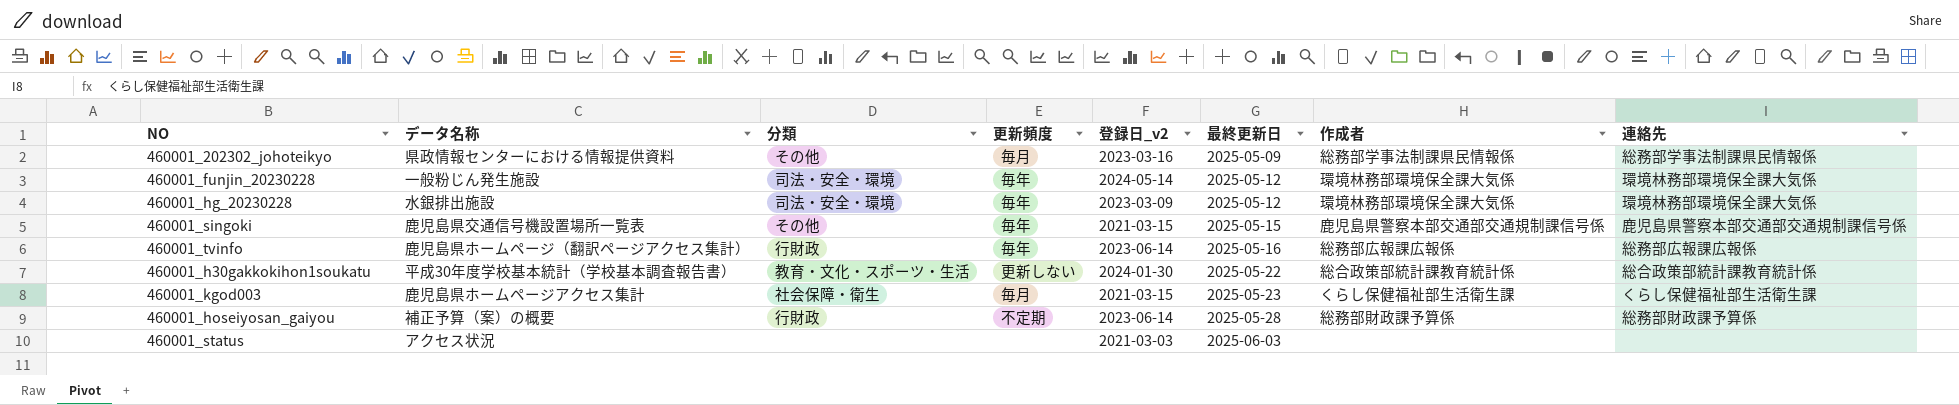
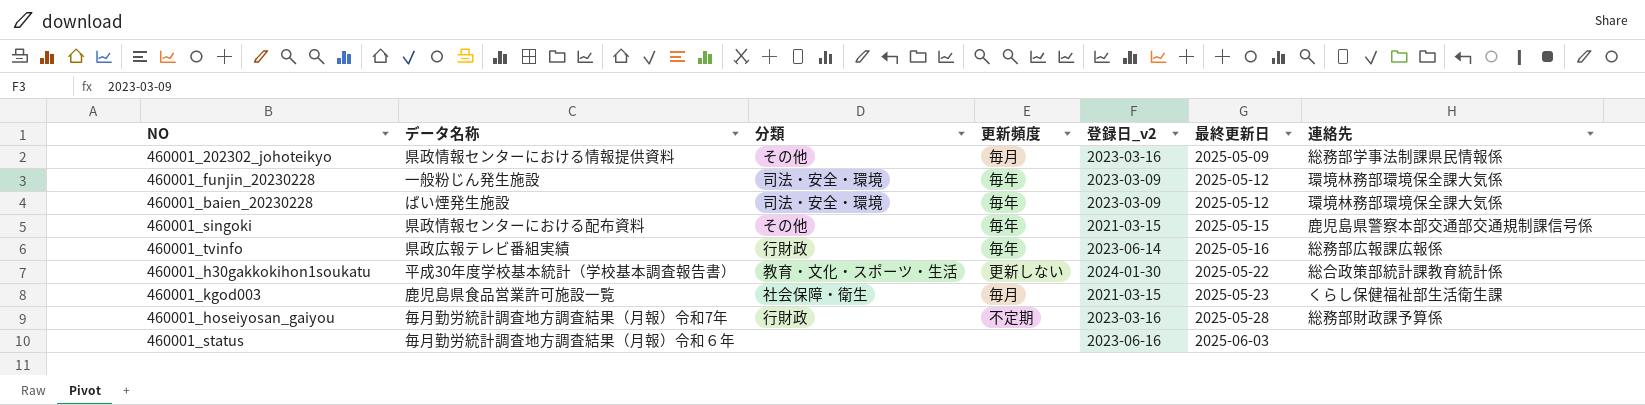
column 作成者 | position: 7 -> none
row 460001_hg_20230228: 水銀排出施設 | 司法・安全・環境 | 毎年 | 2023-03-09 | 2025-05-12 | 環境林務部環境保全課大気係 | 環境林務部環境保全課大気係 -> none
460001_funjin_20230228 | 登録日_v2: 2024-05-14 -> 2023-03-09
row 460001_baien_20230228: none -> ばい煙発生施設 | 司法・安全・環境 | 毎年 | 2023-03-09 | 2025-05-12 | 環境林務部環境保全課大気係
460001_singoki | データ名称: 鹿児島県交通信号機設置場所一覧表 -> 県政情報センターにおける配布資料
460001_tvinfo | データ名称: 鹿児島県ホームページ（翻訳ページアクセス集計） -> 県政広報テレビ番組実績
460001_kgod003 | データ名称: 鹿児島県ホームページアクセス集計 -> 鹿児島県食品営業許可施設一覧
460001_hoseiyosan_gaiyou | データ名称: 補正予算（案）の概要 -> 毎月勤労統計調査地方調査結果（月報）令和7年
460001_hoseiyosan_gaiyou | 登録日_v2: 2023-06-14 -> 2023-03-16
460001_status | データ名称: アクセス状況 -> 毎月勤労統計調査地方調査結果（月報）令和６年
460001_status | 登録日_v2: 2021-03-03 -> 2023-06-16

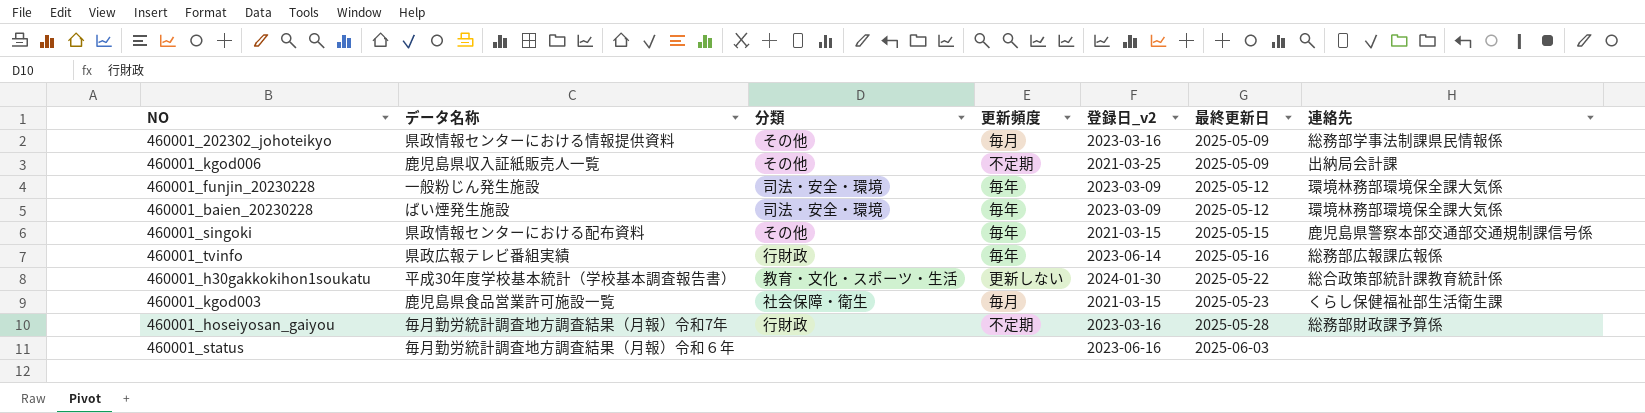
row 460001_kgod006: none -> 鹿児島県収入証紙販売人一覧 | その他 | 不定期 | 2021-03-25 | 2025-05-09 | 出納局会計課

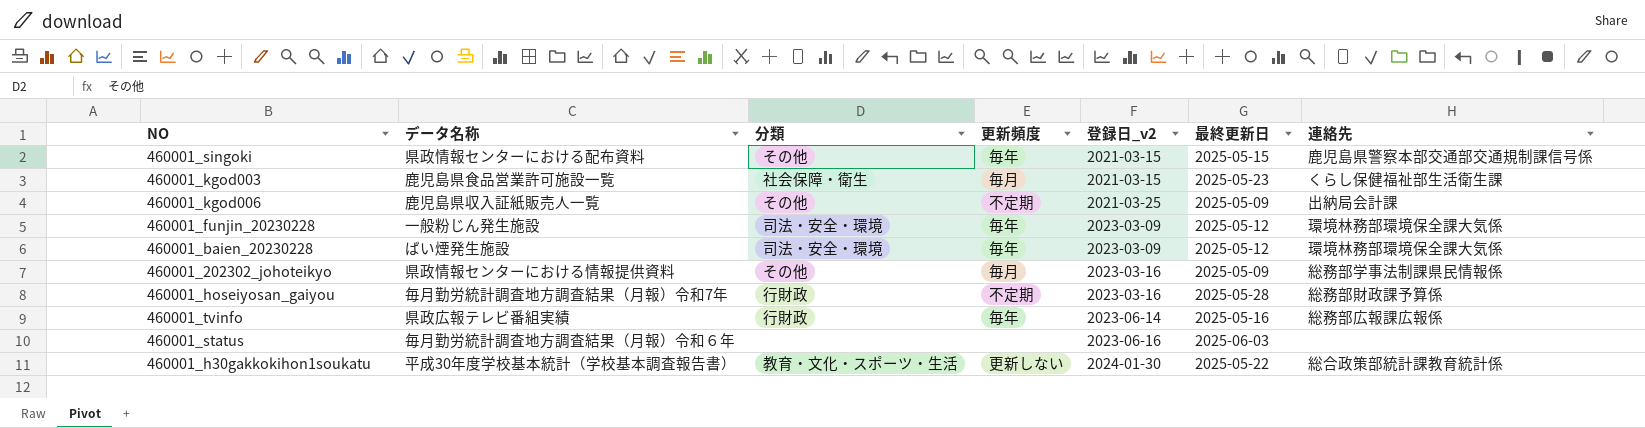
row order: 最終更新日 ascending -> 登録日_v2 ascending

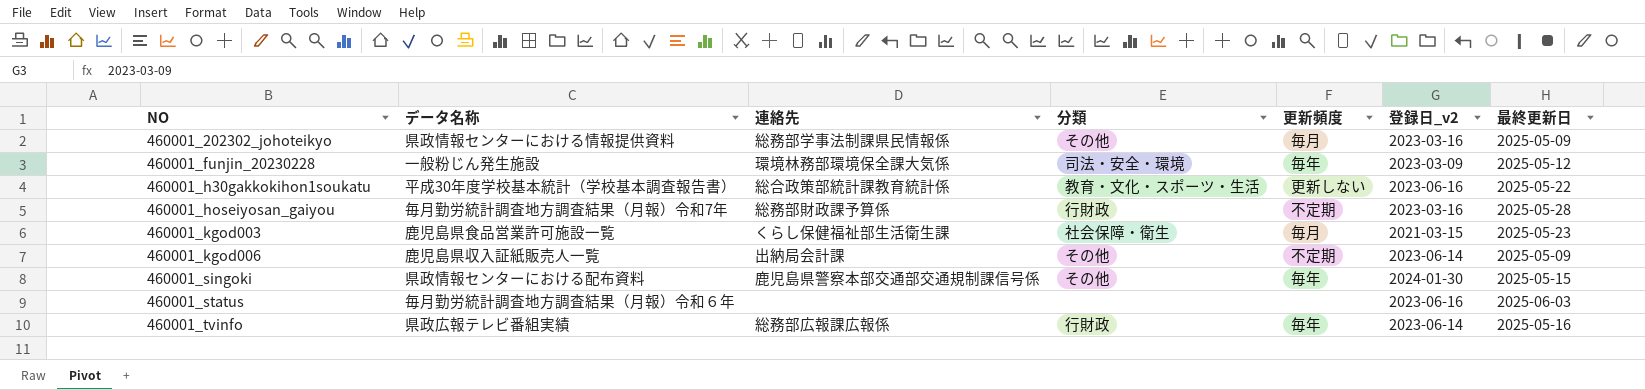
row order: 登録日_v2 ascending -> NO ascending
column 連絡先 | position: 7 -> 3
row 460001_baien_20230228: ばい煙発生施設 | 司法・安全・環境 | 毎年 | 2023-03-09 | 2025-05-12 | 環境林務部環境保全課大気係 -> none
460001_h30gakkokihon1soukatu | 登録日_v2: 2024-01-30 -> 2023-06-16
460001_kgod006 | 登録日_v2: 2021-03-25 -> 2023-06-14
460001_singoki | 登録日_v2: 2021-03-15 -> 2024-01-30

